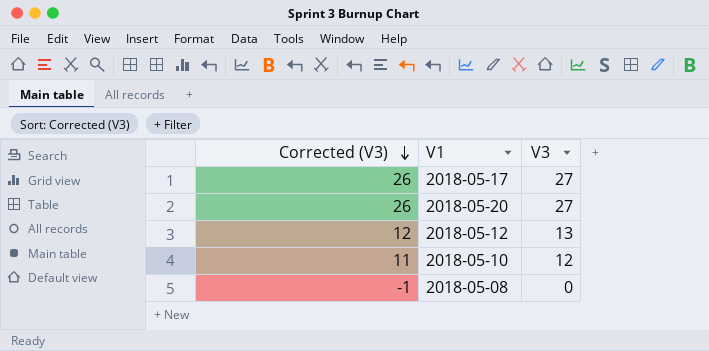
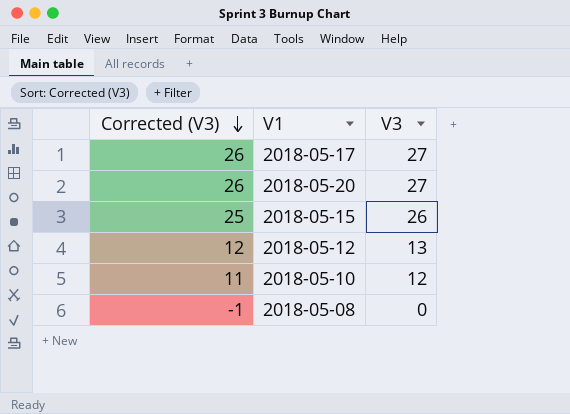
row 2018-05-15: none -> 25 | 26

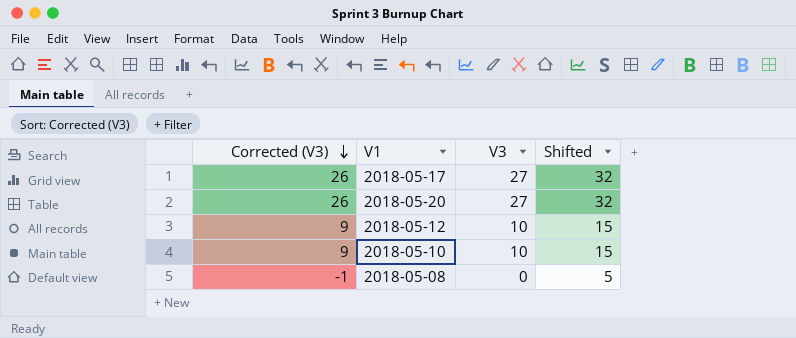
column Shifted | formula: none -> [V3] + 5
row 2018-05-15: 25 | 26 -> none
2018-05-12 | Corrected (V3): 12 -> 9
2018-05-12 | V3: 13 -> 10
2018-05-10 | Corrected (V3): 11 -> 9
2018-05-10 | V3: 12 -> 10

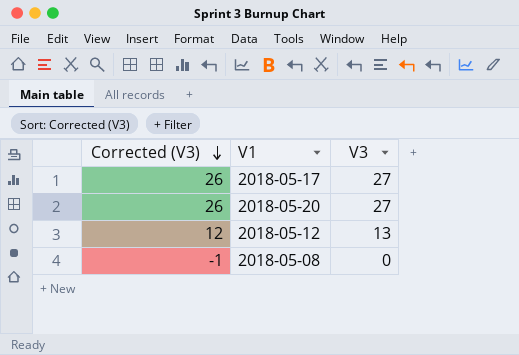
column Shifted | formula: [V3] + 5 -> none
row 2018-05-10: 9 | 10 | 15 -> none
2018-05-12 | Corrected (V3): 9 -> 12
2018-05-12 | V3: 10 -> 13

